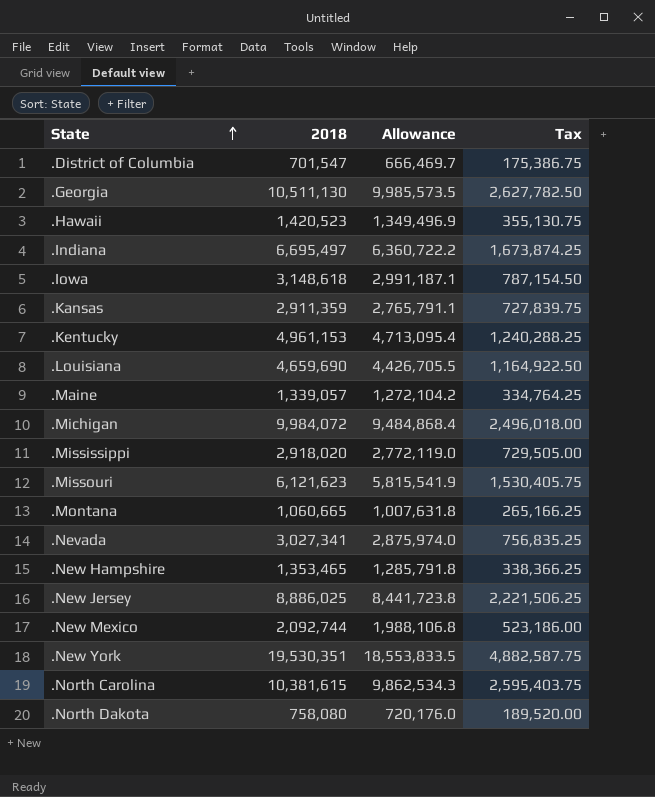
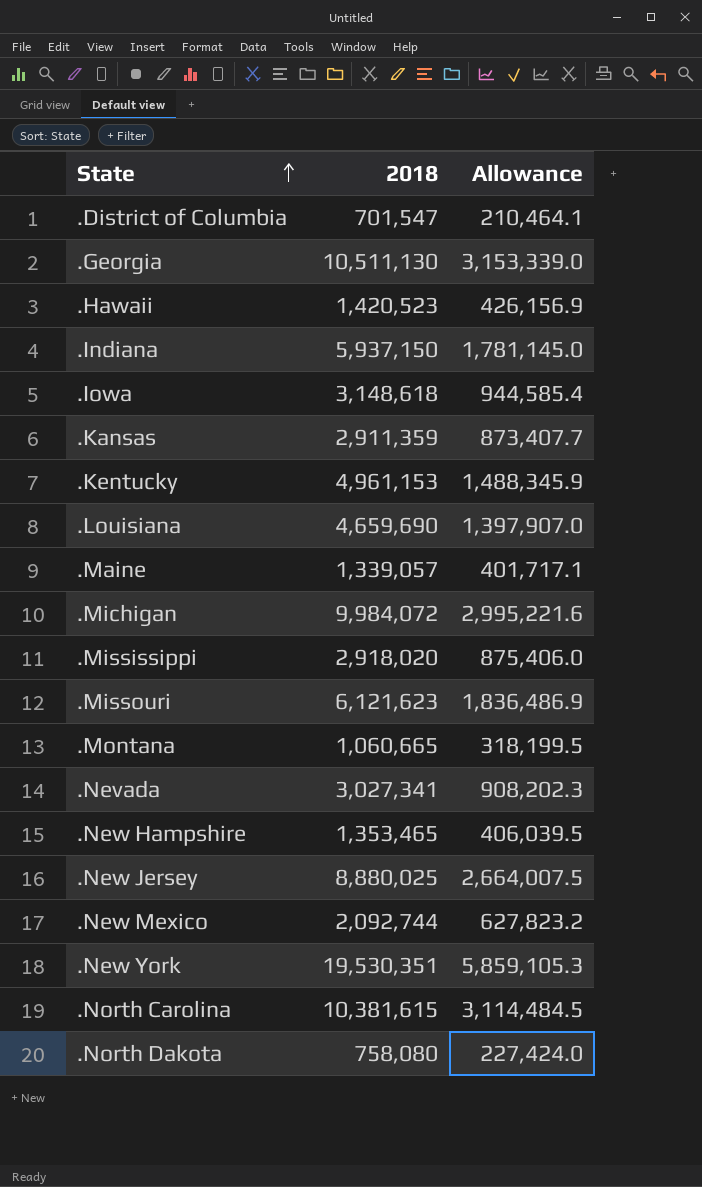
column Tax | formula: [2018] * 0.25 -> none
column Allowance | formula: [2018] * 0.95 -> [2018] * 0.3
.Indiana | 2018: 6,695,497 -> 5,937,150
.New Jersey | 2018: 8,886,025 -> 8,880,025

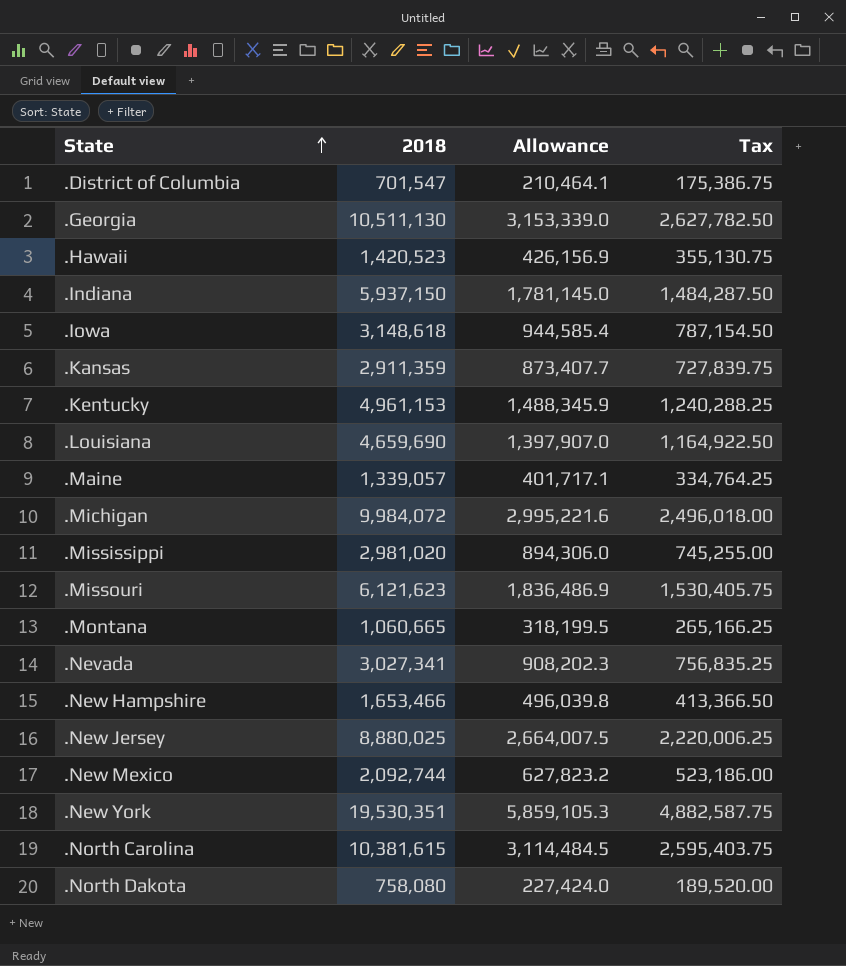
column Tax | formula: none -> [2018] * 0.25
.Mississippi | 2018: 2,918,020 -> 2,981,020
.Mississippi | Allowance: 875,406.0 -> 894,306.0
.New Hampshire | 2018: 1,353,465 -> 1,653,466
.New Hampshire | Allowance: 406,039.5 -> 496,039.8

